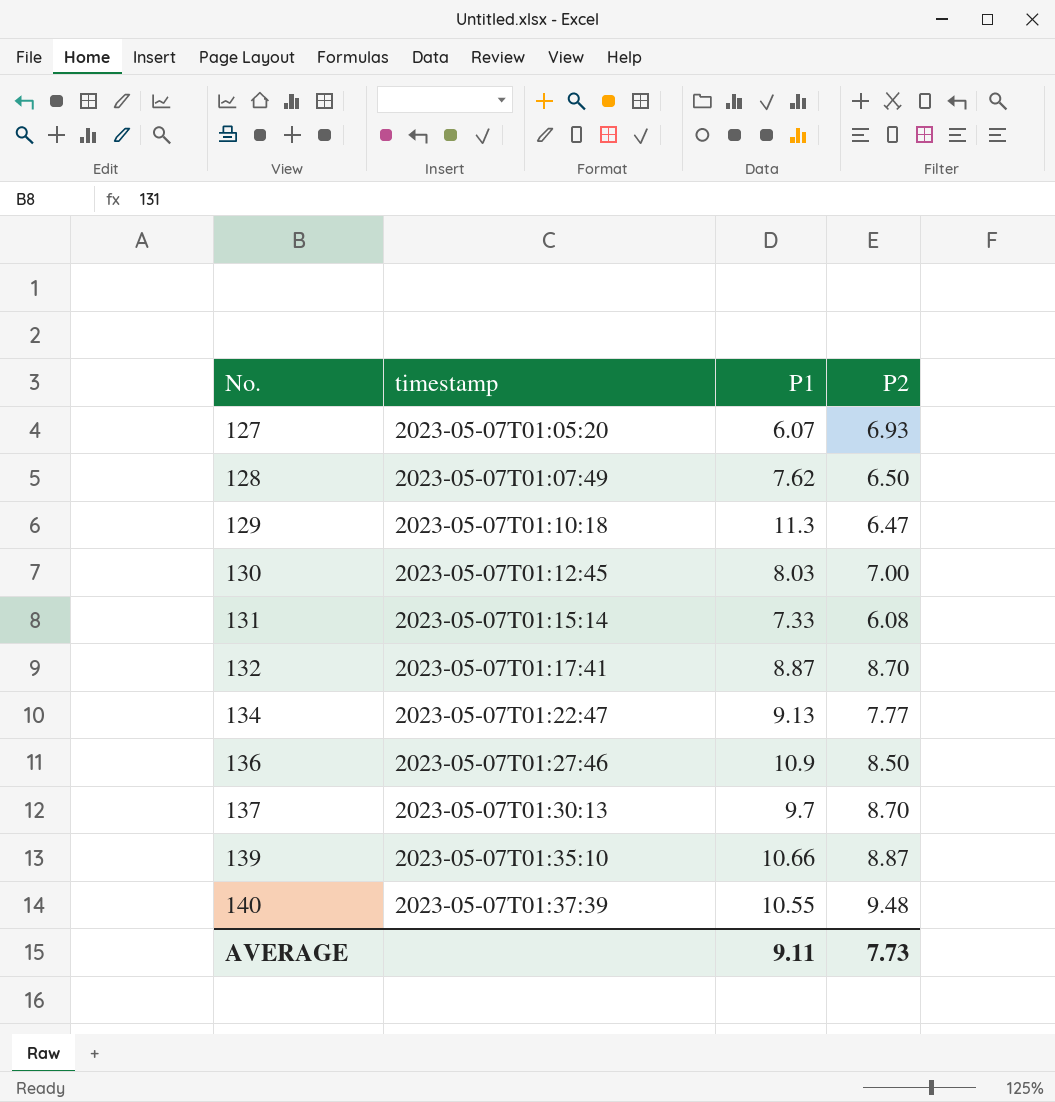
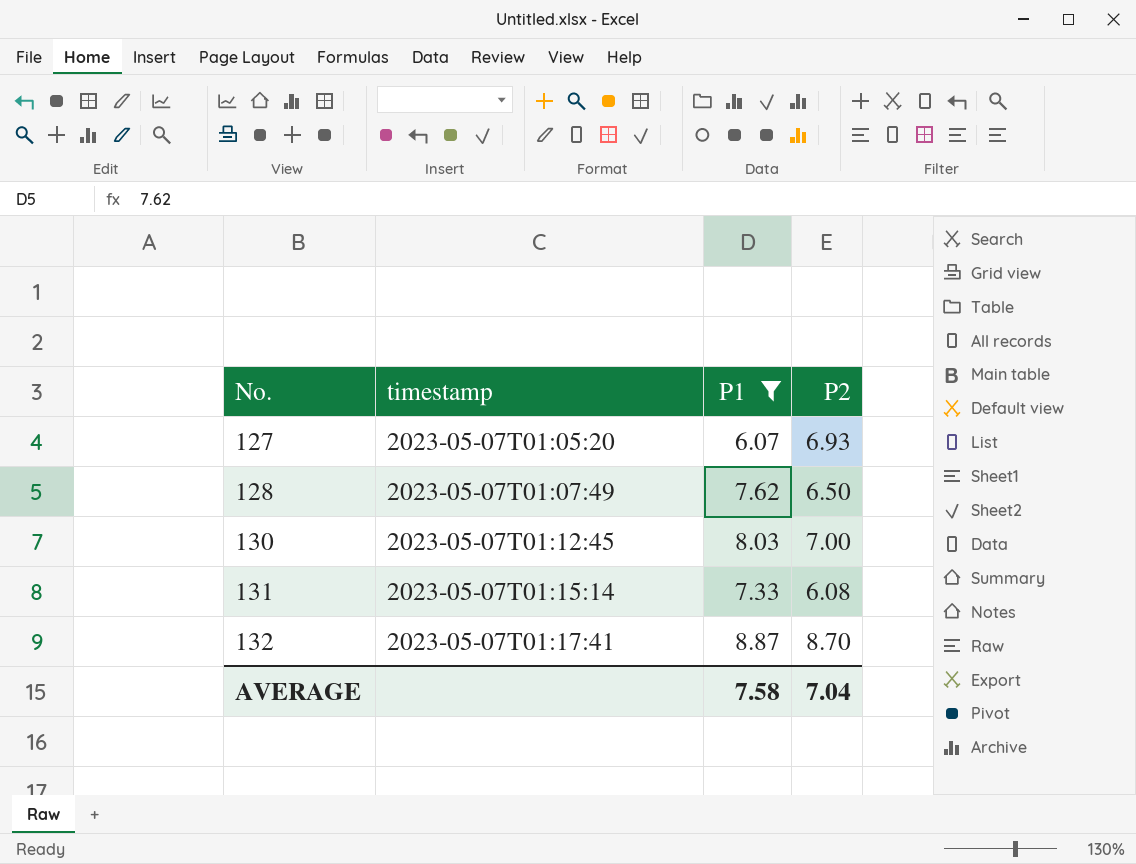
filter: none -> P1 <= 8.87
AVERAGE | P1: 9.11 -> 7.58
AVERAGE | P2: 7.73 -> 7.04

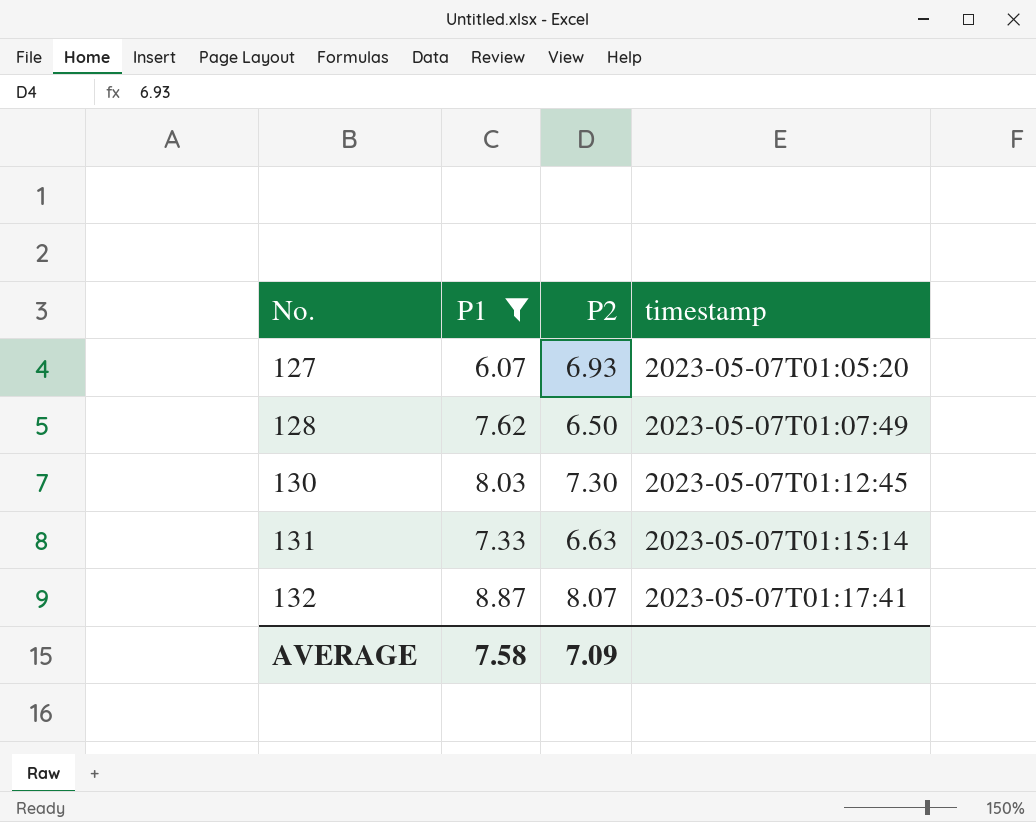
column timestamp | position: 2 -> 4
130 | P2: 7.00 -> 7.30
131 | P2: 6.08 -> 6.63
132 | P2: 8.70 -> 8.07
AVERAGE | P2: 7.04 -> 7.09

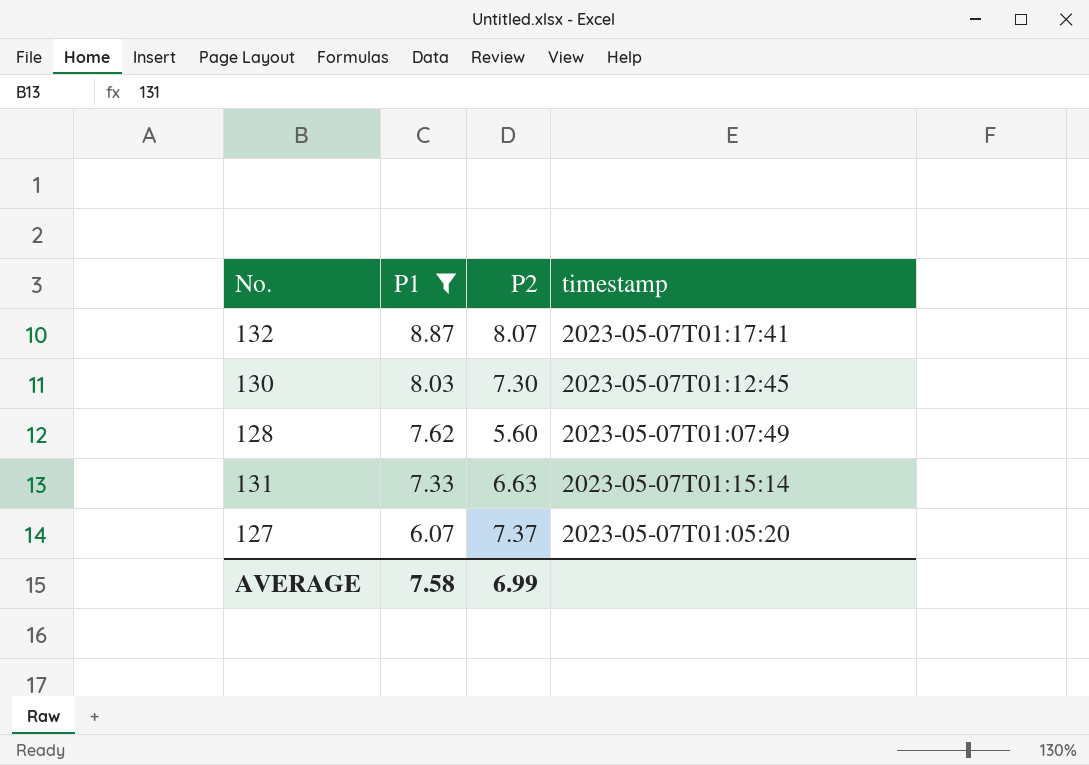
row order: No. ascending -> P1 descending
128 | P2: 6.50 -> 5.60
127 | P2: 6.93 -> 7.37
AVERAGE | P2: 7.09 -> 6.99

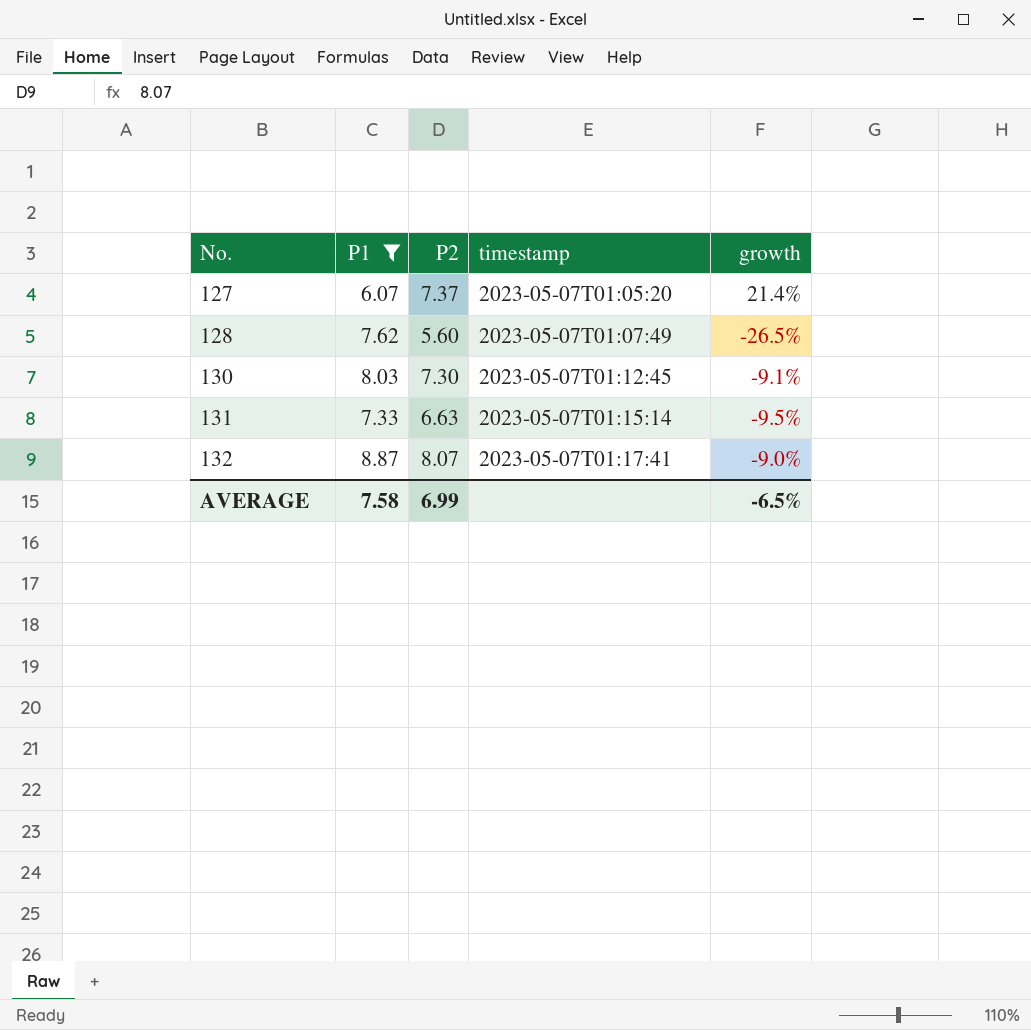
row order: P1 descending -> No. ascending
column growth | formula: none -> ([P2] - [P1]) / [P1]

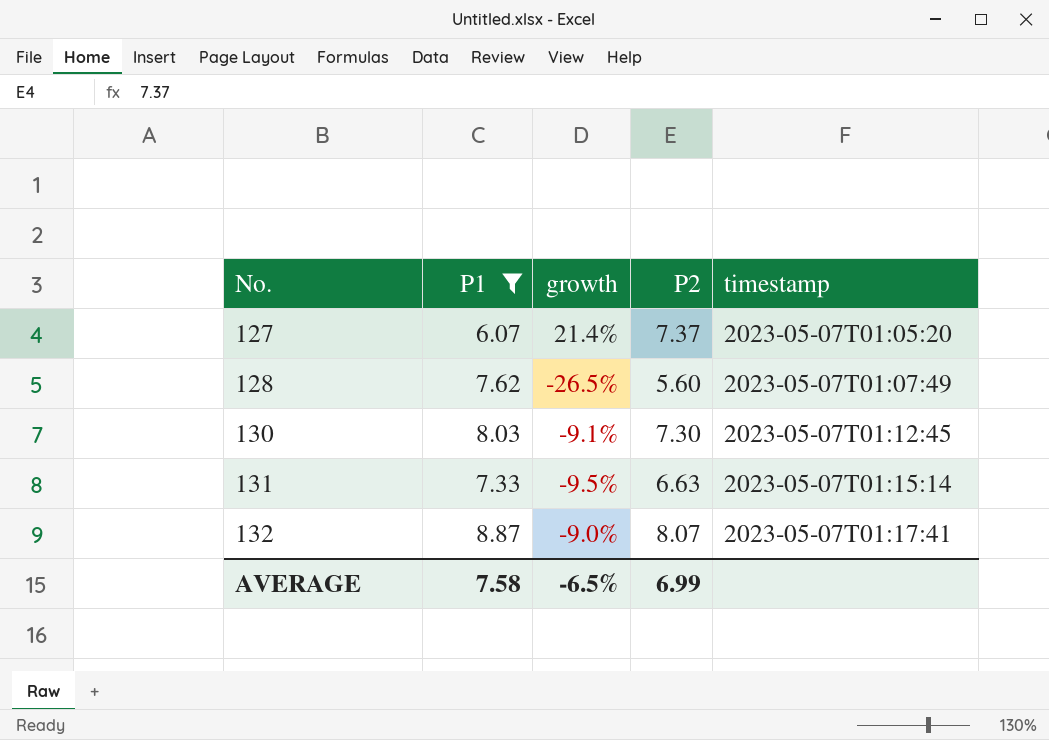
column growth | position: 5 -> 3

